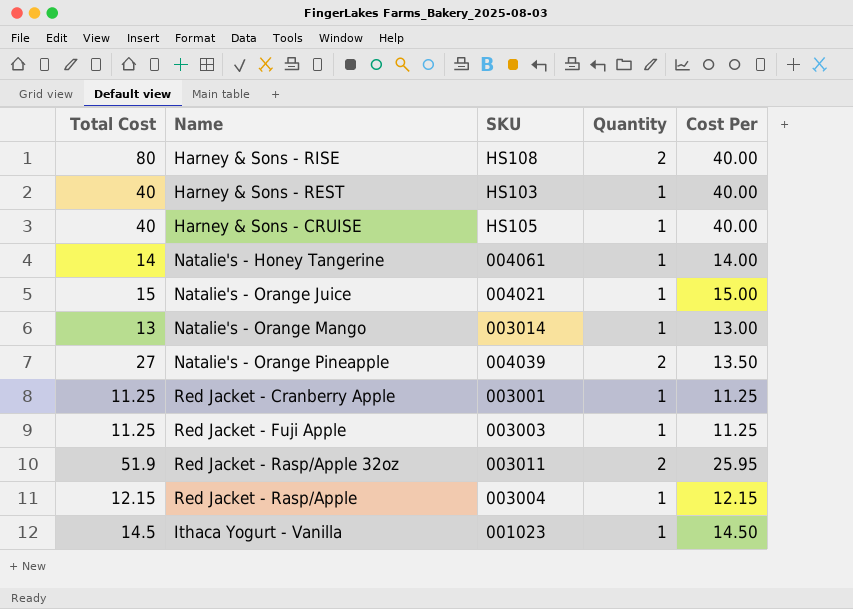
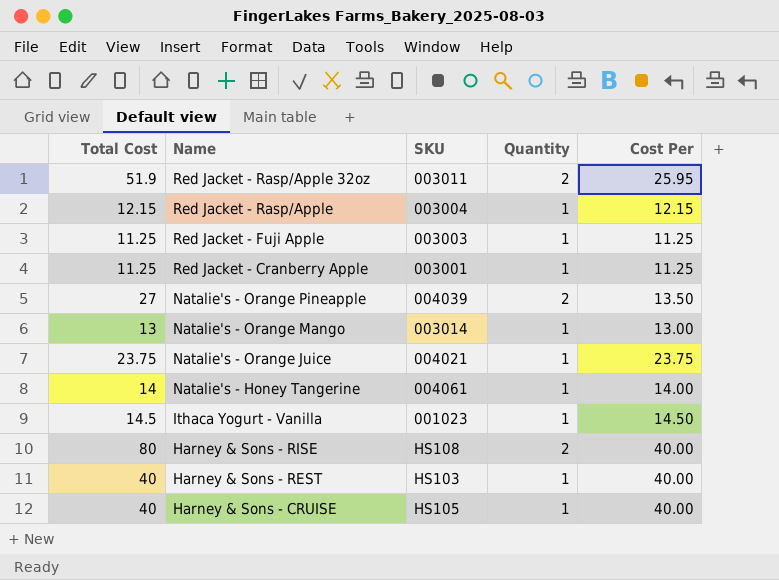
row order: none -> Name descending
Natalie's - Orange Juice | Total Cost: 15 -> 23.75
Natalie's - Orange Juice | Cost Per: 15.00 -> 23.75

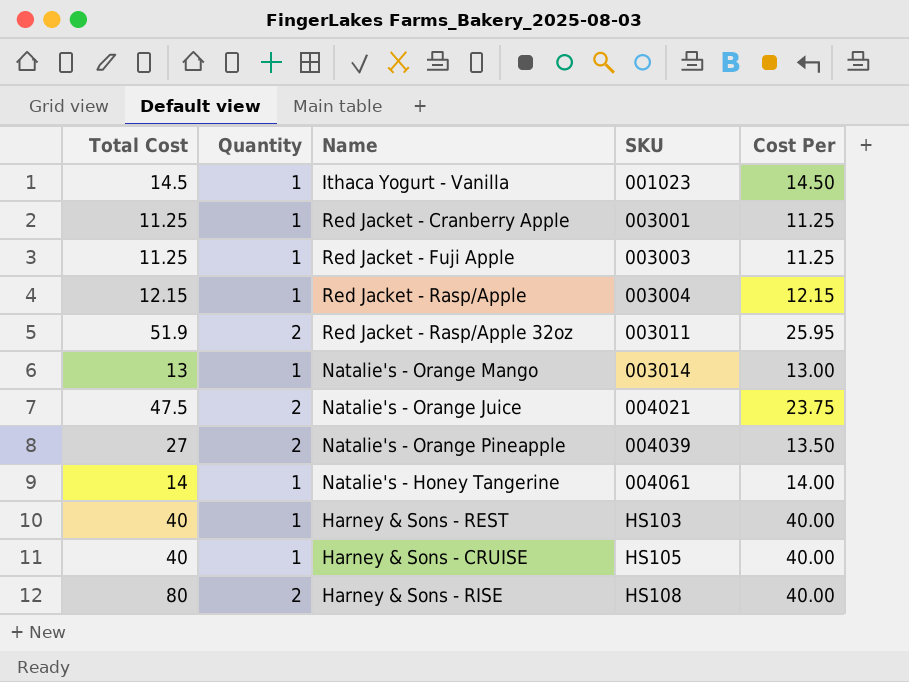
row order: Name descending -> SKU ascending
column Quantity | position: 4 -> 2
Natalie's - Orange Juice | Total Cost: 23.75 -> 47.5
Natalie's - Orange Juice | Quantity: 1 -> 2

